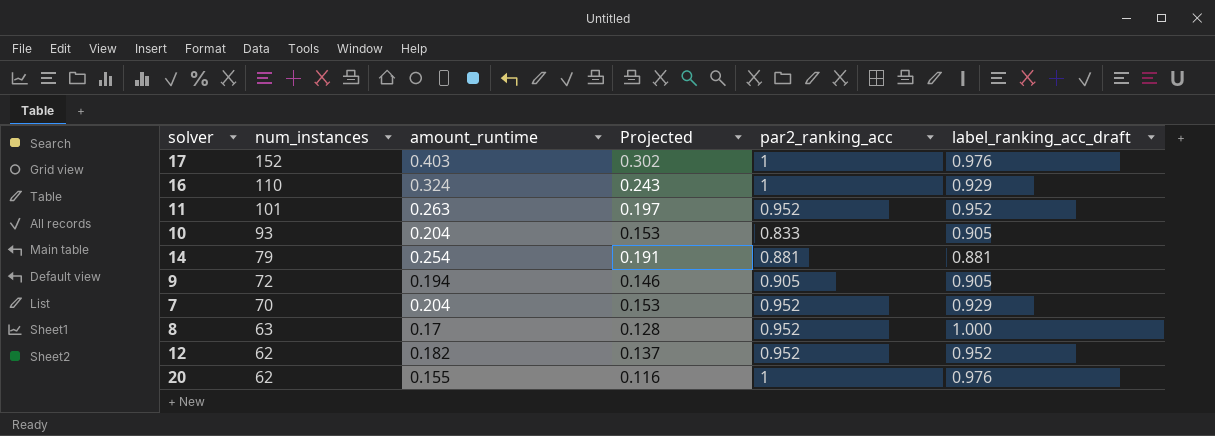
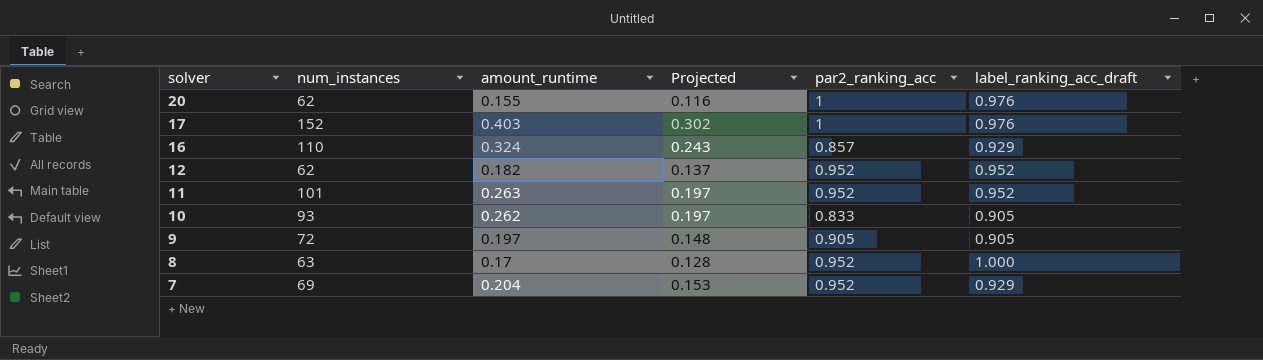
row order: num_instances descending -> solver descending
row 14: 79 | 0.254 | 0.191 | 0.881 | 0.881 -> none
16 | par2_ranking_acc: 1 -> 0.857
10 | amount_runtime: 0.204 -> 0.262
10 | Projected: 0.153 -> 0.197
9 | amount_runtime: 0.194 -> 0.197
9 | Projected: 0.146 -> 0.148
7 | num_instances: 70 -> 69

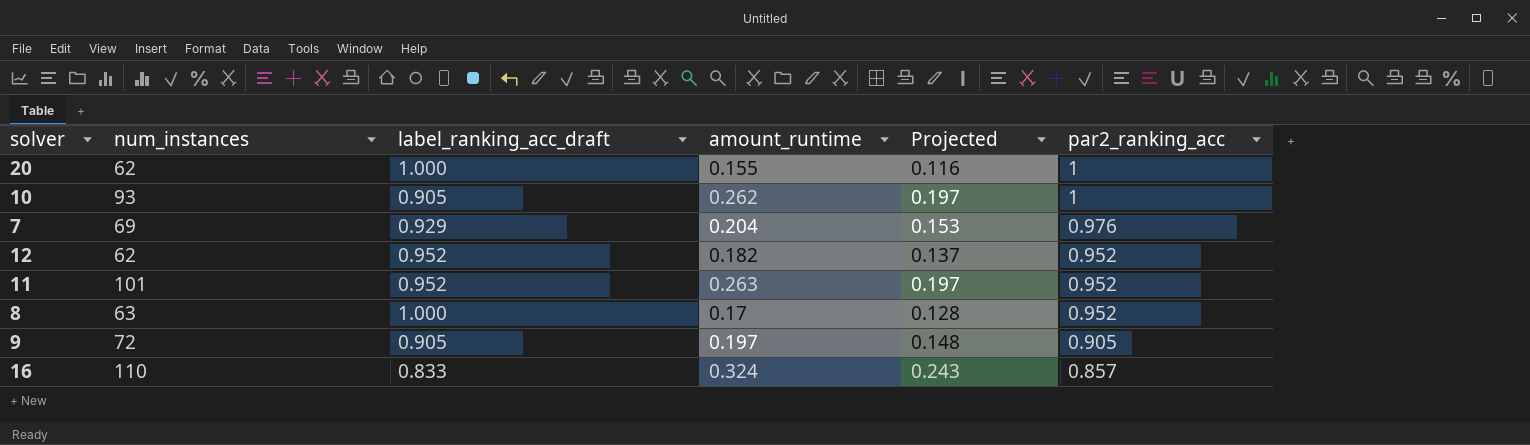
row order: solver descending -> par2_ranking_acc descending
column label_ranking_acc_draft | position: 6 -> 3
row 17: 152 | 0.403 | 0.302 | 1 | 0.976 -> none
20 | label_ranking_acc_draft: 0.976 -> 1.000
10 | par2_ranking_acc: 0.833 -> 1
7 | par2_ranking_acc: 0.952 -> 0.976
16 | label_ranking_acc_draft: 0.929 -> 0.833

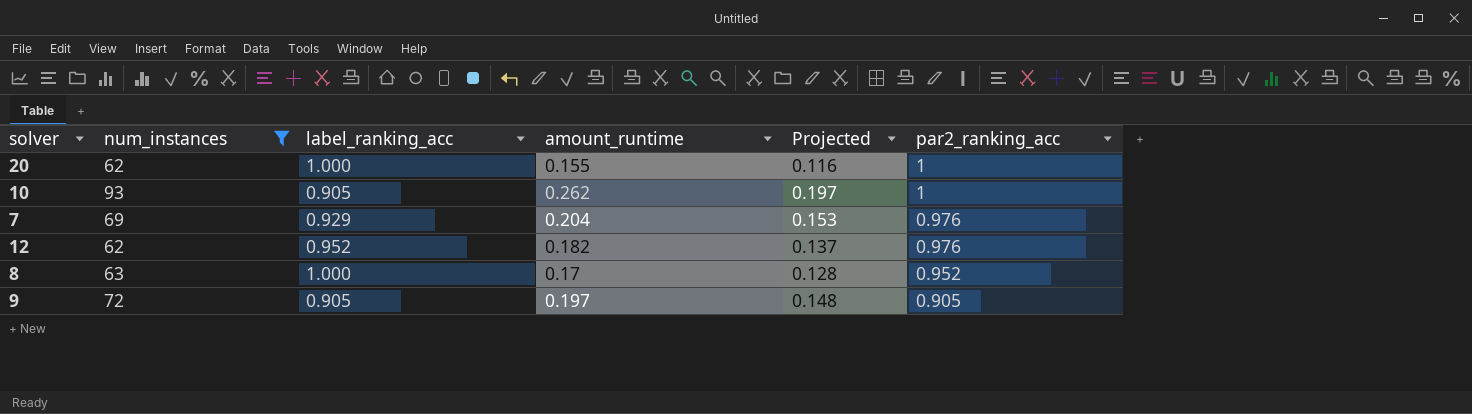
filter: none -> num_instances <= 93
column name: label_ranking_acc_draft -> label_ranking_acc
12 | par2_ranking_acc: 0.952 -> 0.976

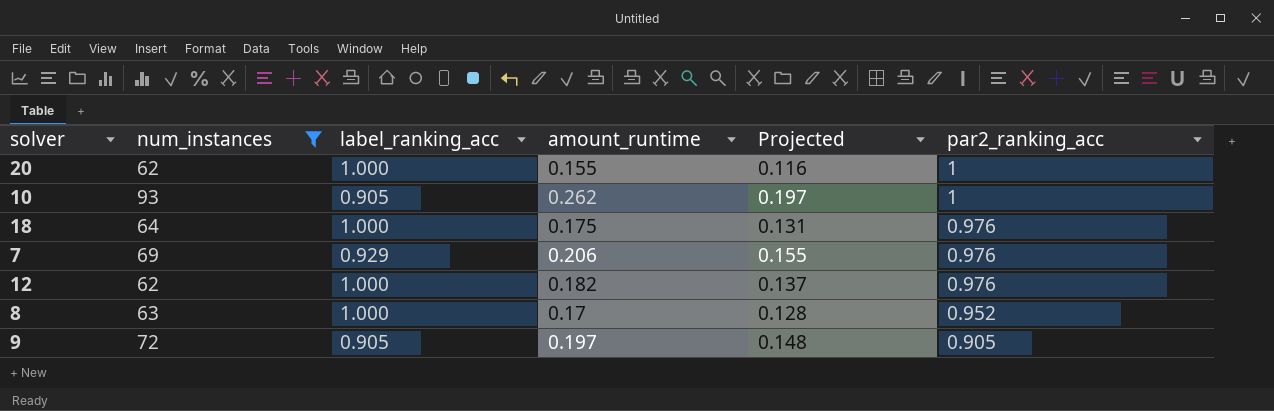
row 18: none -> 64 | 1.000 | 0.175 | 0.131 | 0.976
7 | amount_runtime: 0.204 -> 0.206
7 | Projected: 0.153 -> 0.155
12 | label_ranking_acc: 0.952 -> 1.000

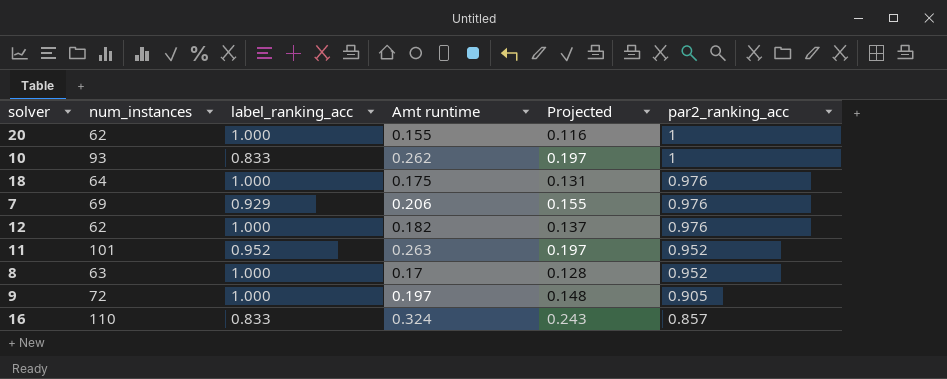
filter: num_instances <= 93 -> none
column name: amount_runtime -> Amt runtime
10 | label_ranking_acc: 0.905 -> 0.833
9 | label_ranking_acc: 0.905 -> 1.000

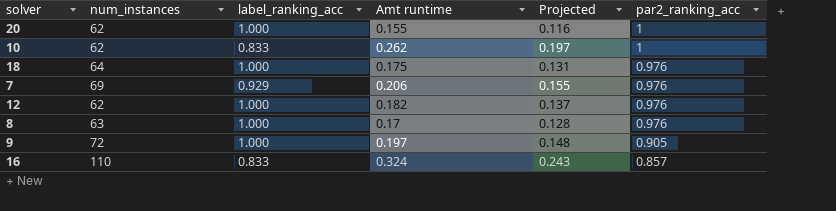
row 11: 101 | 0.952 | 0.263 | 0.197 | 0.952 -> none
10 | num_instances: 93 -> 62
8 | par2_ranking_acc: 0.952 -> 0.976

